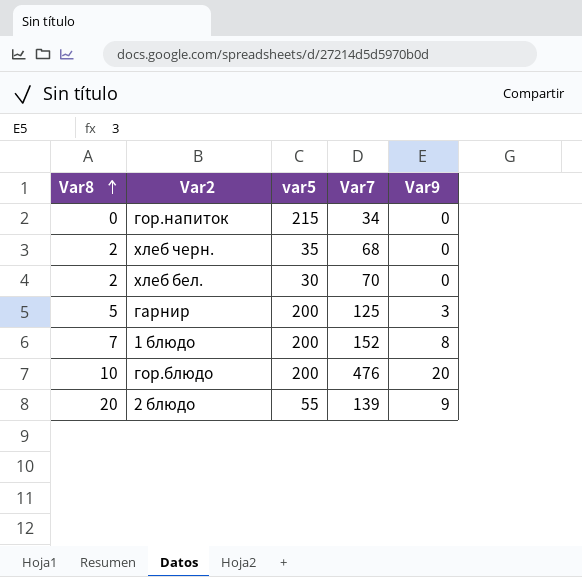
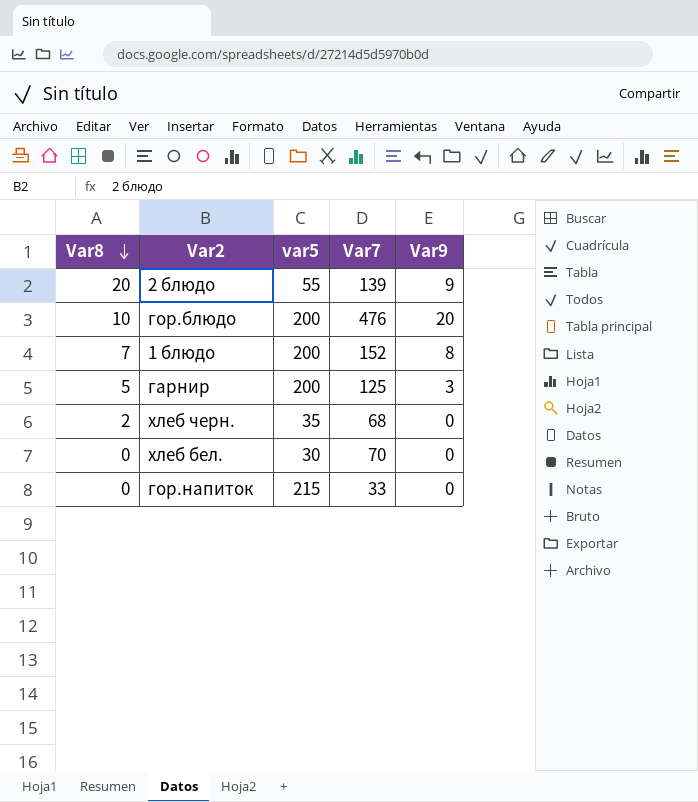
row order: Var8 ascending -> Var8 descending
хлеб бел. | Var8: 2 -> 0
гор.напиток | Var7: 34 -> 33

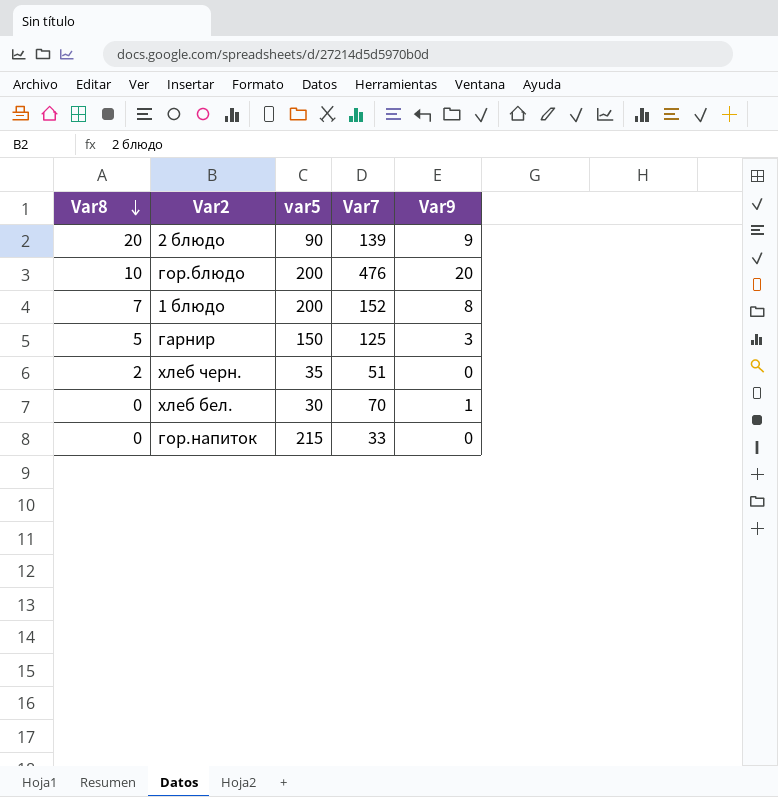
2 блюдо | var5: 55 -> 90
гарнир | var5: 200 -> 150
хлеб черн. | Var7: 68 -> 51
хлеб бел. | Var9: 0 -> 1

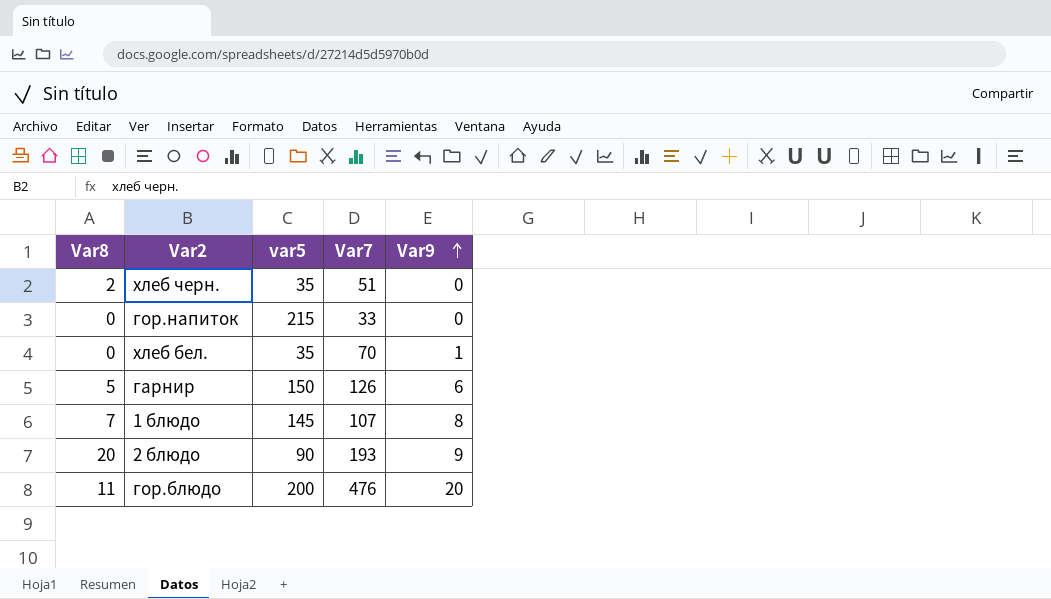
row order: Var8 descending -> Var9 ascending
хлеб бел. | var5: 30 -> 35
гарнир | Var7: 125 -> 126
гарнир | Var9: 3 -> 6
1 блюдо | var5: 200 -> 145
1 блюдо | Var7: 152 -> 107
2 блюдо | Var7: 139 -> 193
гор.блюдо | Var8: 10 -> 11

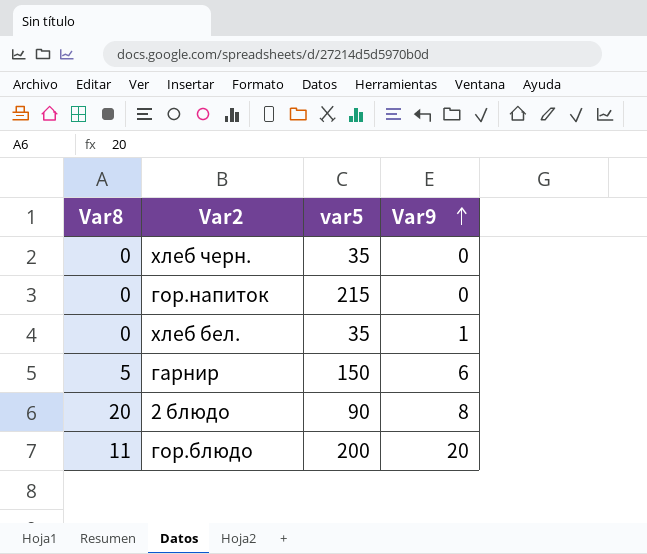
column Var7 | position: 4 -> none
row 1 блюдо: 7 | 145 | 107 | 8 -> none
хлеб черн. | Var8: 2 -> 0
2 блюдо | Var9: 9 -> 8

